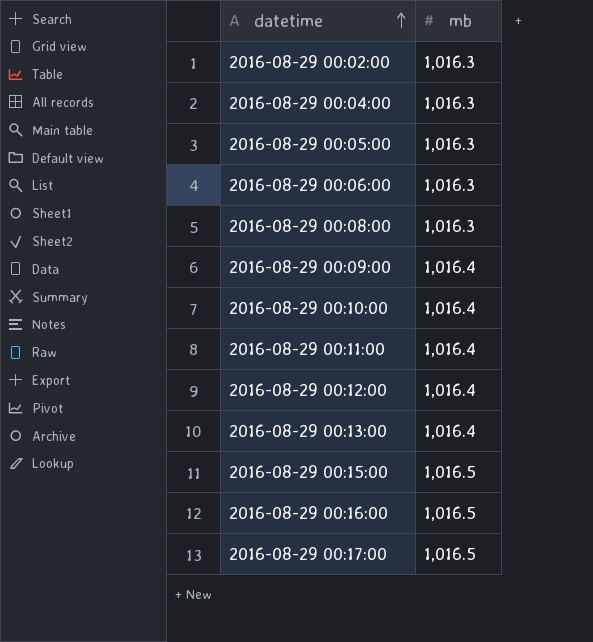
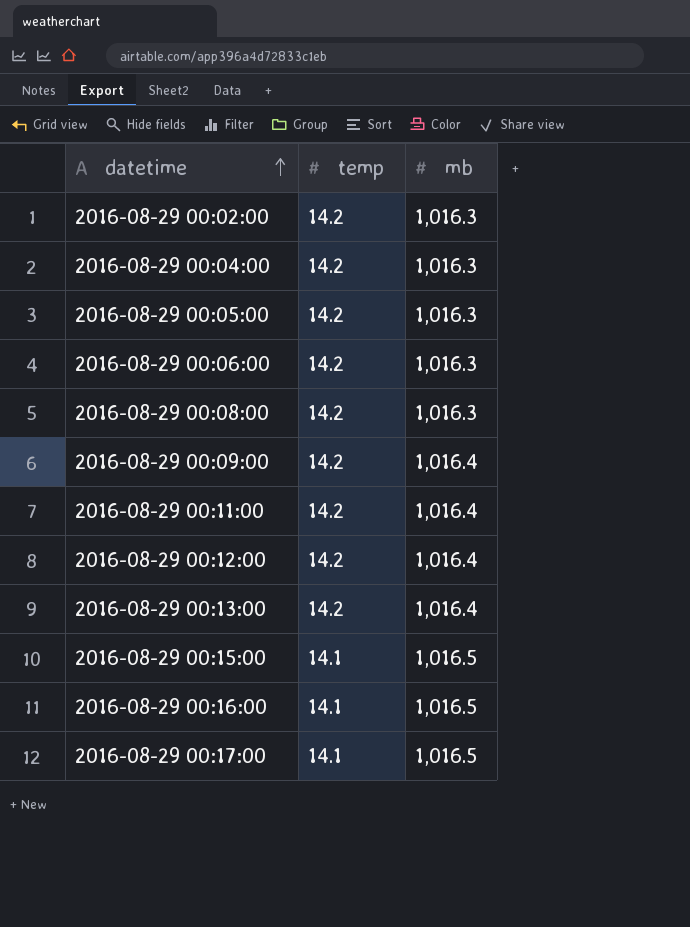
column temp | position: none -> 2
row 2016-08-29 00:10:00: 1,016.4 -> none

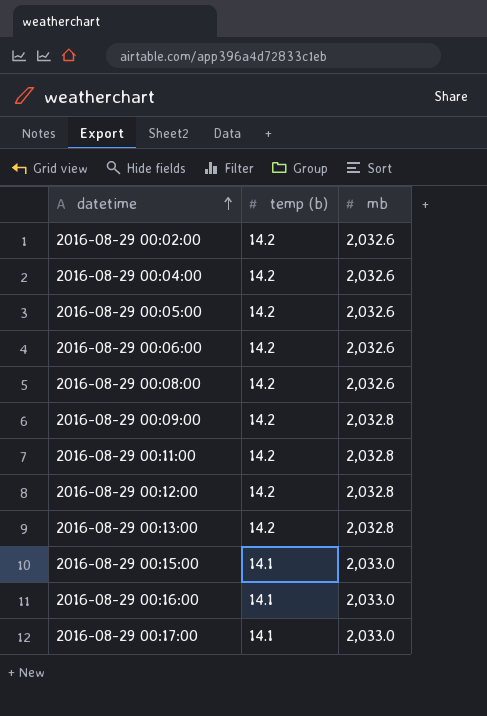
column name: temp -> temp (b)
2016-08-29 00:02:00 | mb: 1,016.3 -> 2,032.6
2016-08-29 00:04:00 | mb: 1,016.3 -> 2,032.6
2016-08-29 00:05:00 | mb: 1,016.3 -> 2,032.6
2016-08-29 00:06:00 | mb: 1,016.3 -> 2,032.6
2016-08-29 00:08:00 | mb: 1,016.3 -> 2,032.6
2016-08-29 00:09:00 | mb: 1,016.4 -> 2,032.8
2016-08-29 00:11:00 | mb: 1,016.4 -> 2,032.8
2016-08-29 00:12:00 | mb: 1,016.4 -> 2,032.8
2016-08-29 00:13:00 | mb: 1,016.4 -> 2,032.8
2016-08-29 00:15:00 | mb: 1,016.5 -> 2,033.0
2016-08-29 00:16:00 | mb: 1,016.5 -> 2,033.0
2016-08-29 00:17:00 | mb: 1,016.5 -> 2,033.0

